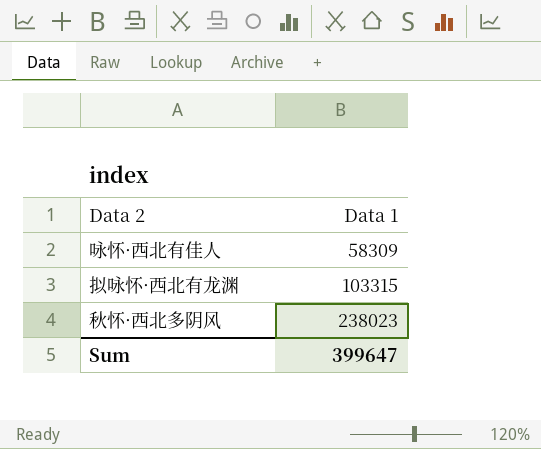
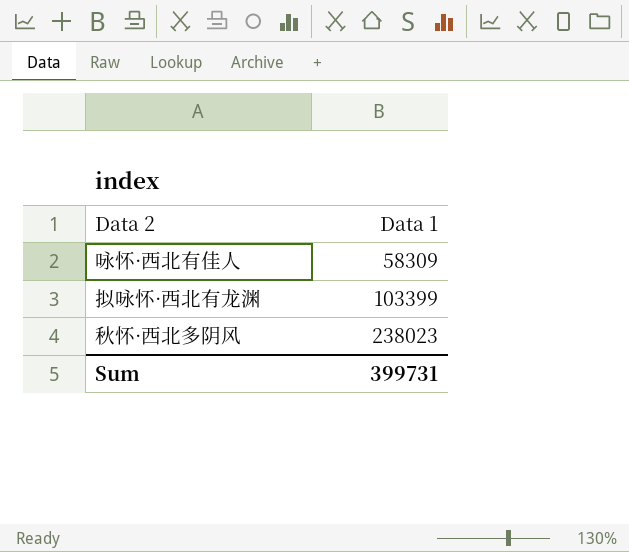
拟咏怀·西北有龙渊 | Data 1: 103315 -> 103399
Sum | Data 1: 399647 -> 399731

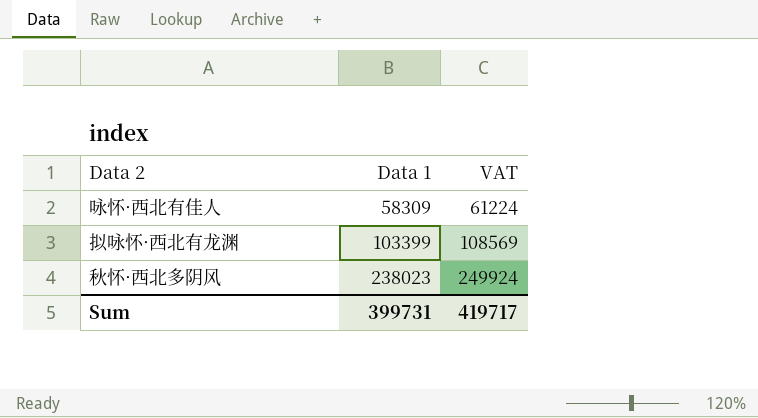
column VAT | formula: none -> [Data 1] * 1.05

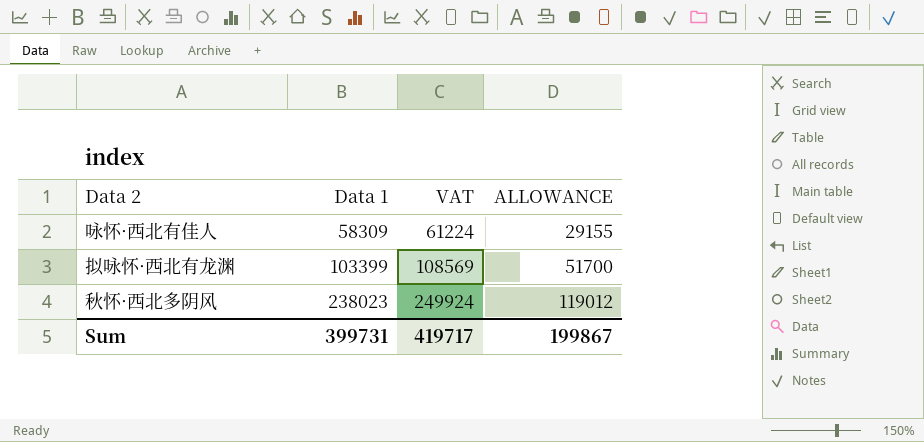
column ALLOWANCE | formula: none -> [Data 1] * 0.5

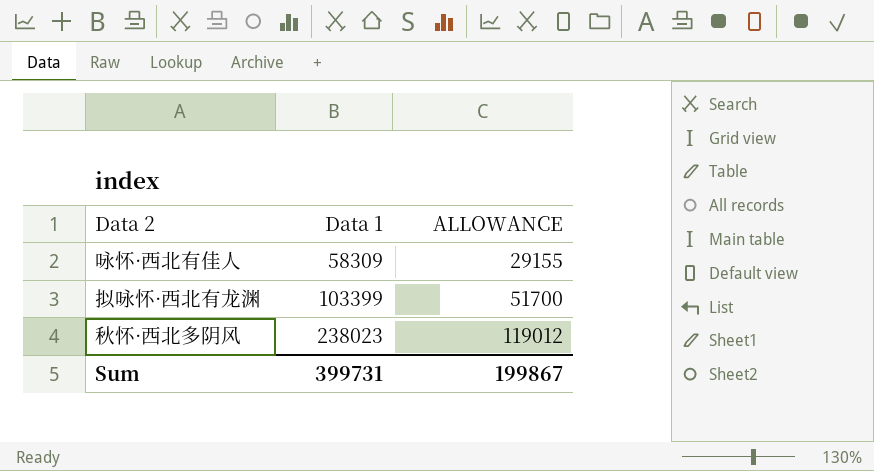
column VAT | formula: [Data 1] * 1.05 -> none

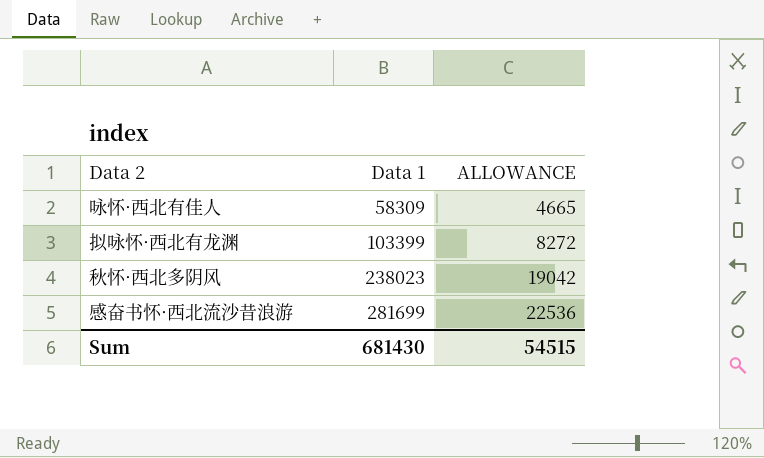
column ALLOWANCE | formula: [Data 1] * 0.5 -> [Data 1] * 0.08
row 感奋书怀·西北流沙昔浪游: none -> 281699 | 22536
Sum | Data 1: 399731 -> 681430
Sum | ALLOWANCE: 199867 -> 54515

